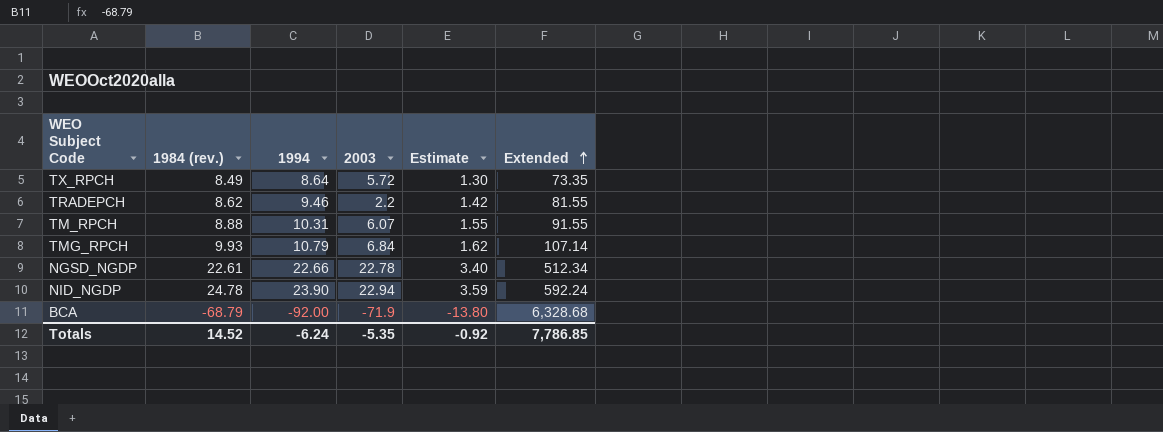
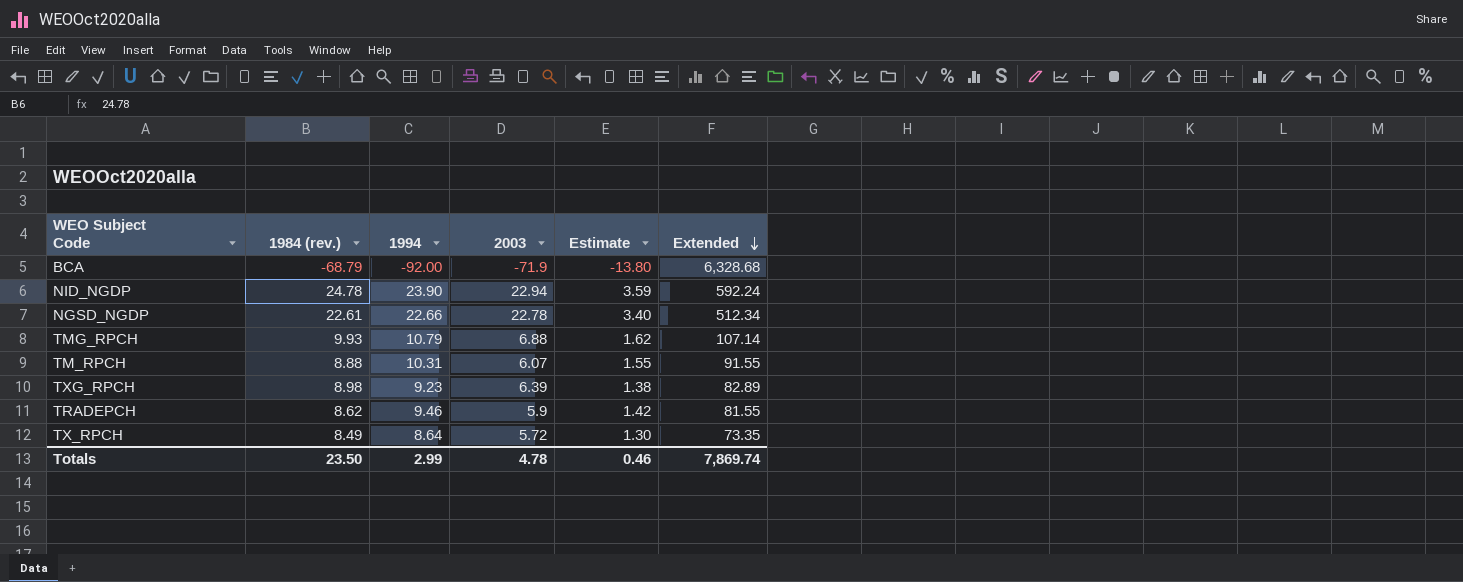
row order: Extended ascending -> Extended descending
TMG_RPCH | 2003: 6.84 -> 6.88
row TXG_RPCH: none -> 8.98 | 9.23 | 6.39 | 1.38 | 82.89
TRADEPCH | 2003: 2.2 -> 5.9
Totals | 1984 (rev.): 14.52 -> 23.50
Totals | 1994: -6.24 -> 2.99
Totals | 2003: -5.35 -> 4.78
Totals | Estimate: -0.92 -> 0.46
Totals | Extended: 7,786.85 -> 7,869.74

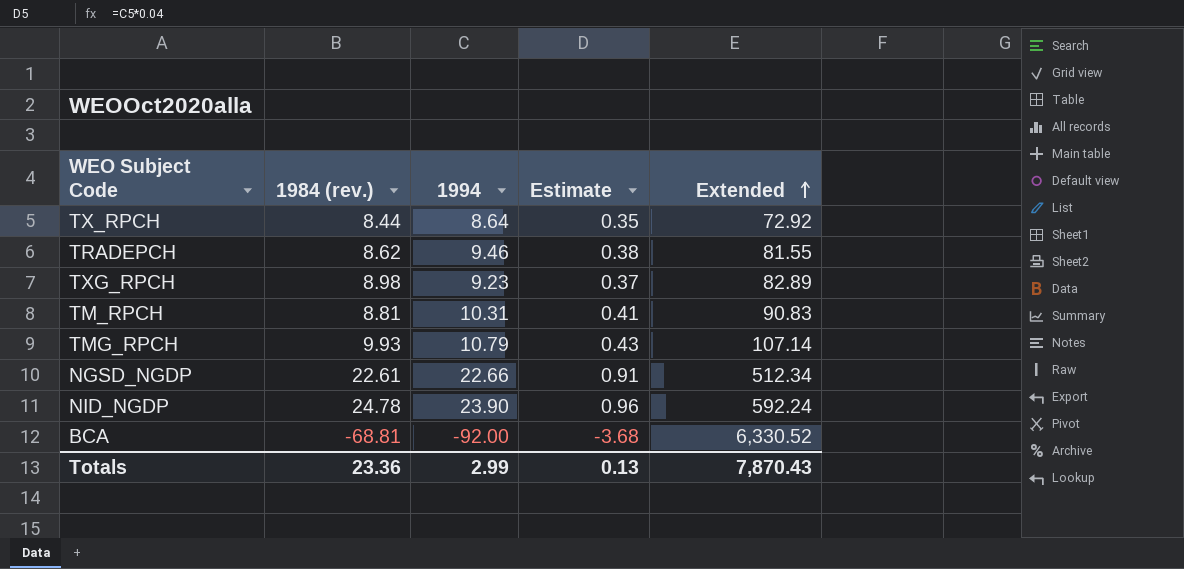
row order: Extended descending -> Extended ascending
column 2003 | position: 4 -> none
column Estimate | formula: [1994] * 0.15 -> [1994] * 0.04
TX_RPCH | 1984 (rev.): 8.49 -> 8.44
TX_RPCH | Extended: 73.35 -> 72.92
TM_RPCH | 1984 (rev.): 8.88 -> 8.81
TM_RPCH | Extended: 91.55 -> 90.83
BCA | 1984 (rev.): -68.79 -> -68.81
BCA | Extended: 6,328.68 -> 6,330.52
Totals | 1984 (rev.): 23.50 -> 23.36
Totals | Estimate: 0.46 -> 0.13
Totals | Extended: 7,869.74 -> 7,870.43

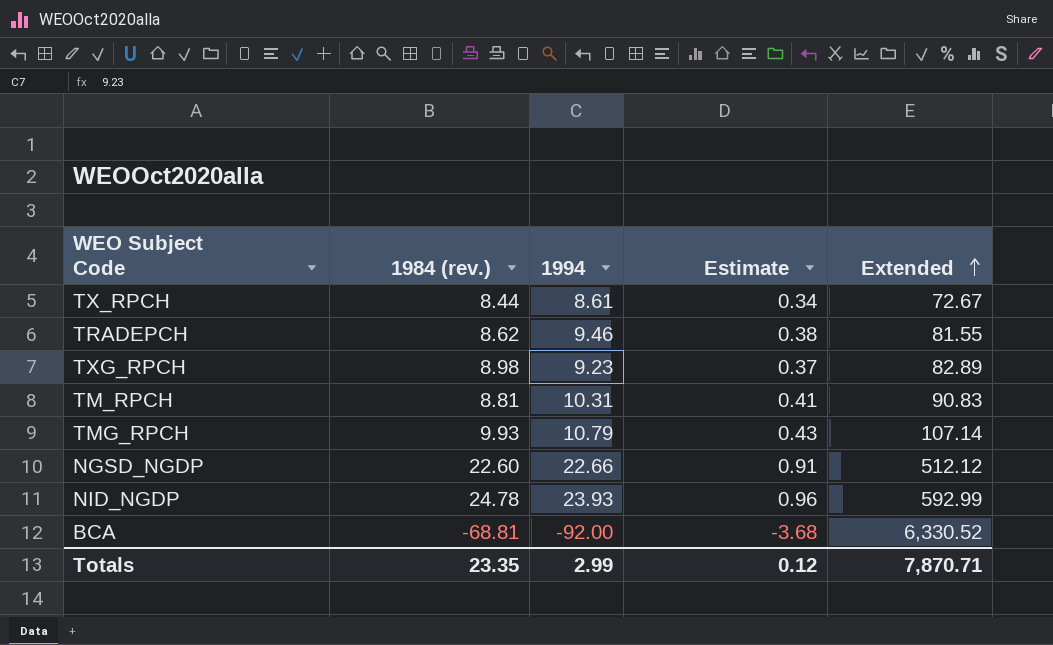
TX_RPCH | 1994: 8.64 -> 8.61
TX_RPCH | Estimate: 0.35 -> 0.34
TX_RPCH | Extended: 72.92 -> 72.67
NGSD_NGDP | 1984 (rev.): 22.61 -> 22.60
NGSD_NGDP | Extended: 512.34 -> 512.12
NID_NGDP | 1994: 23.90 -> 23.93
NID_NGDP | Extended: 592.24 -> 592.99
Totals | 1984 (rev.): 23.36 -> 23.35
Totals | Estimate: 0.13 -> 0.12
Totals | Extended: 7,870.43 -> 7,870.71

